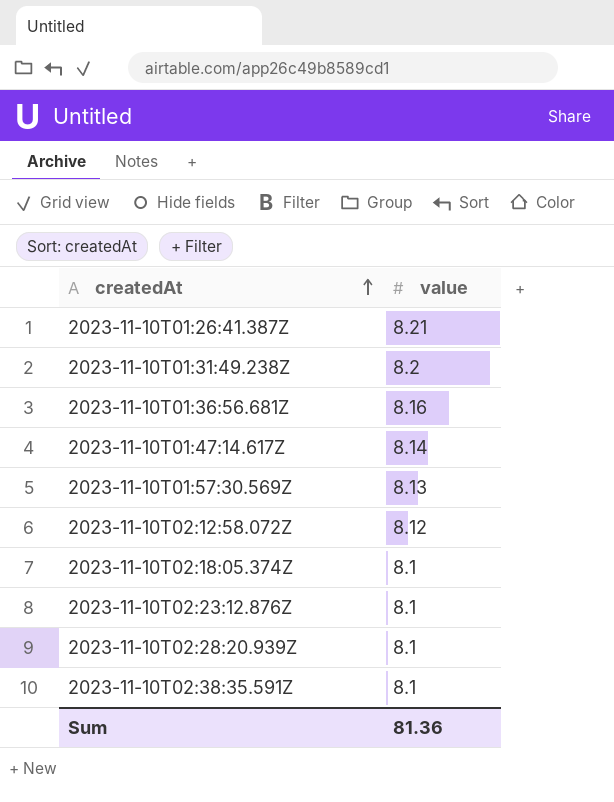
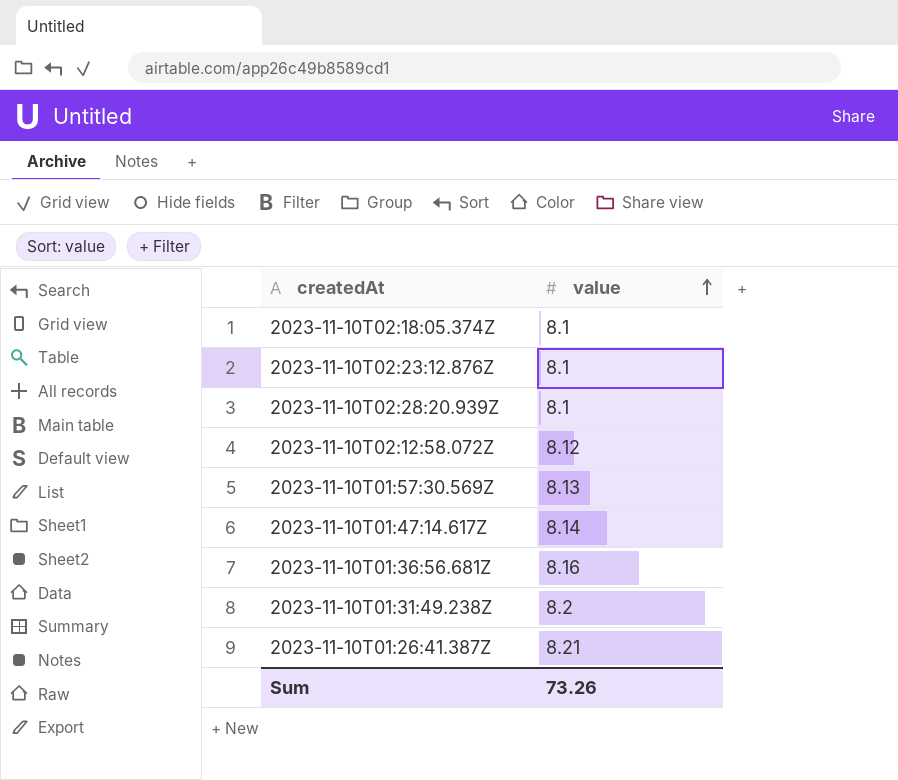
row order: createdAt ascending -> value ascending
row 2023-11-10T02:38:35.591Z: 8.1 -> none
Sum | value: 81.36 -> 73.26

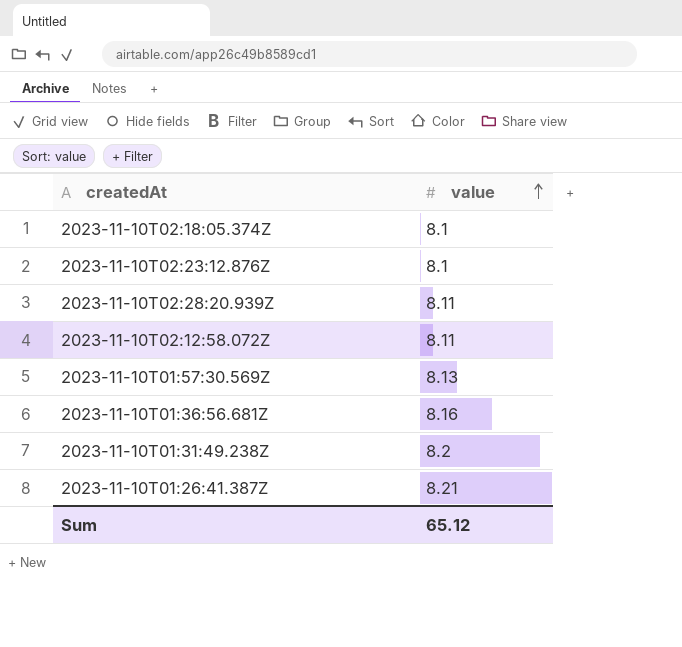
row 2023-11-10T01:47:14.617Z: 8.14 -> none
2023-11-10T02:28:20.939Z | value: 8.1 -> 8.11
2023-11-10T02:12:58.072Z | value: 8.12 -> 8.11
Sum | value: 73.26 -> 65.12

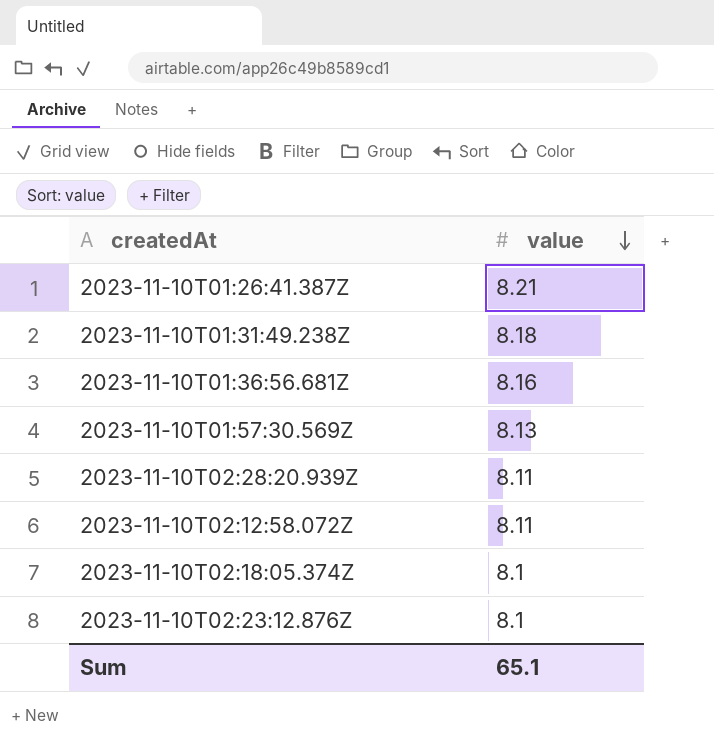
row order: value ascending -> value descending
2023-11-10T01:31:49.238Z | value: 8.2 -> 8.18
Sum | value: 65.12 -> 65.1

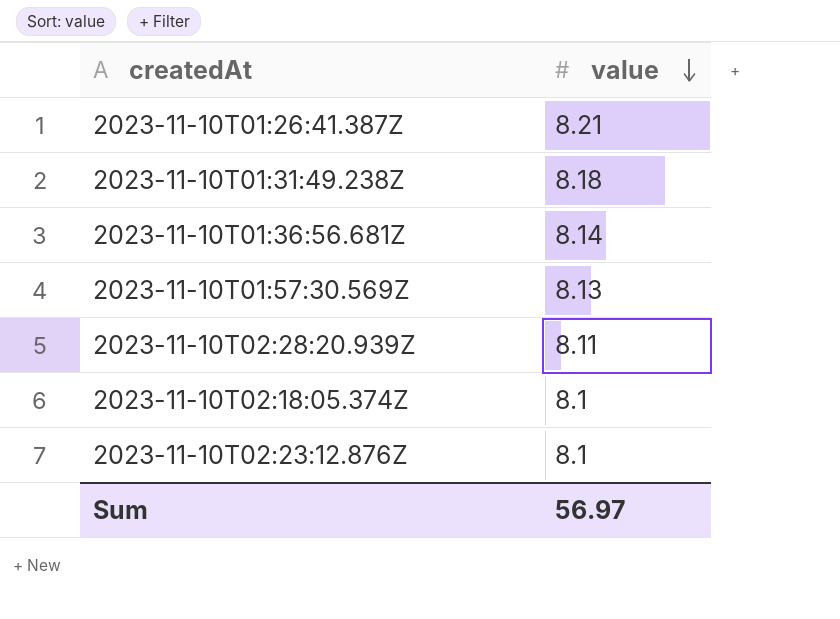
row 2023-11-10T02:12:58.072Z: 8.11 -> none
2023-11-10T01:36:56.681Z | value: 8.16 -> 8.14
Sum | value: 65.1 -> 56.97

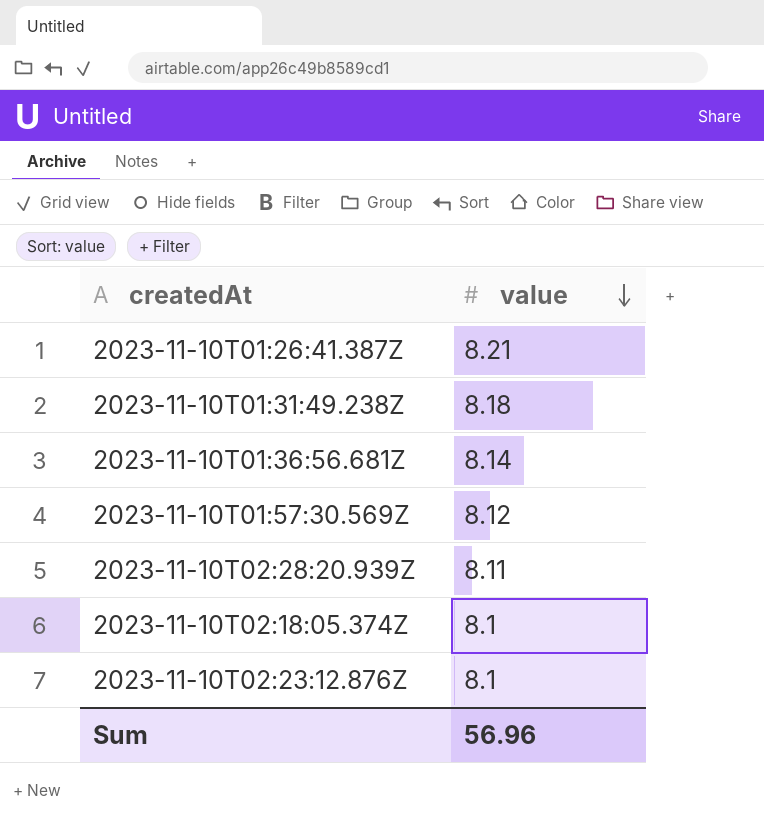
2023-11-10T01:57:30.569Z | value: 8.13 -> 8.12
Sum | value: 56.97 -> 56.96

